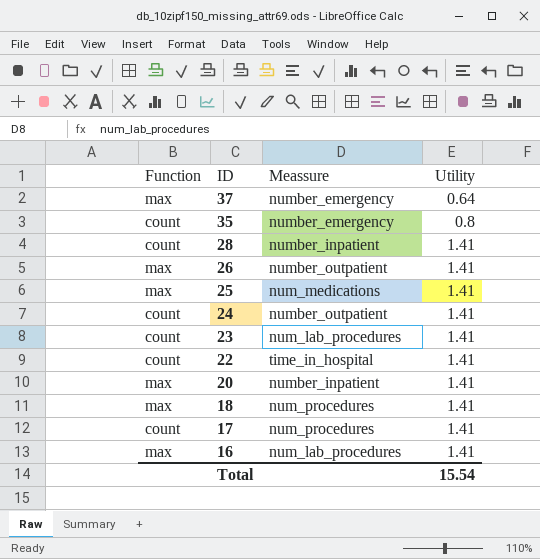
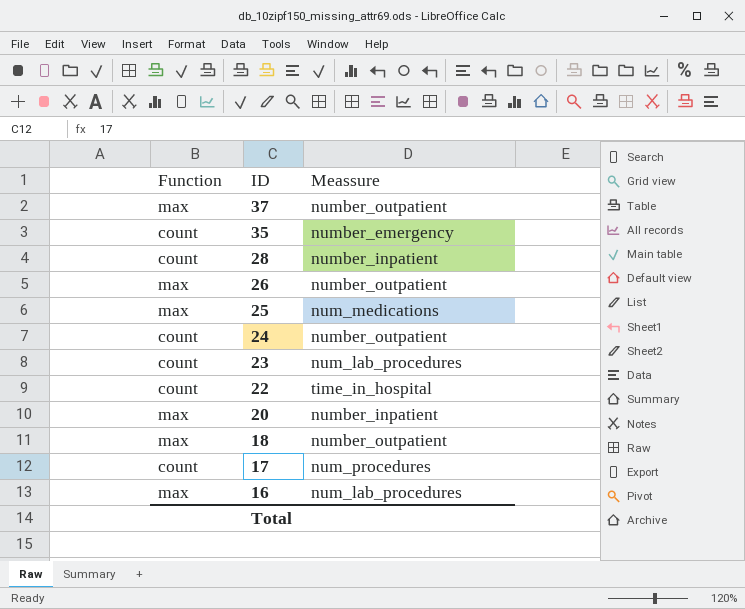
column Utility | position: 4 -> none
37 | Meassure: number_emergency -> number_outpatient
18 | Meassure: num_procedures -> number_outpatient

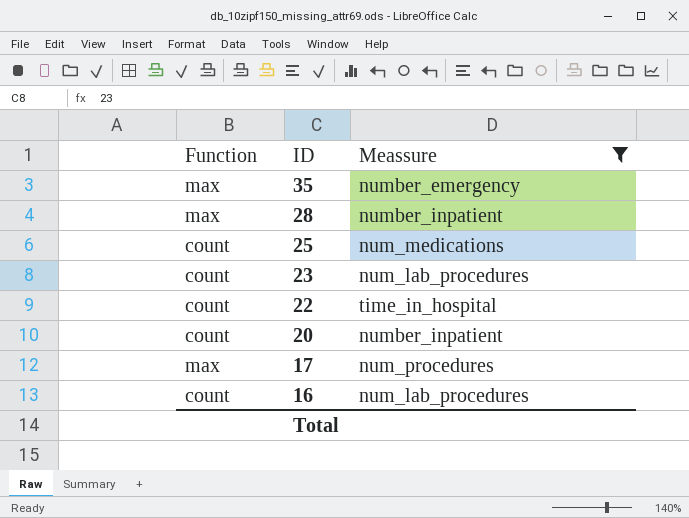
filter: none -> Meassure != number_outpatient
35 | Function: count -> max
28 | Function: count -> max
25 | Function: max -> count
20 | Function: max -> count
17 | Function: count -> max
16 | Function: max -> count

